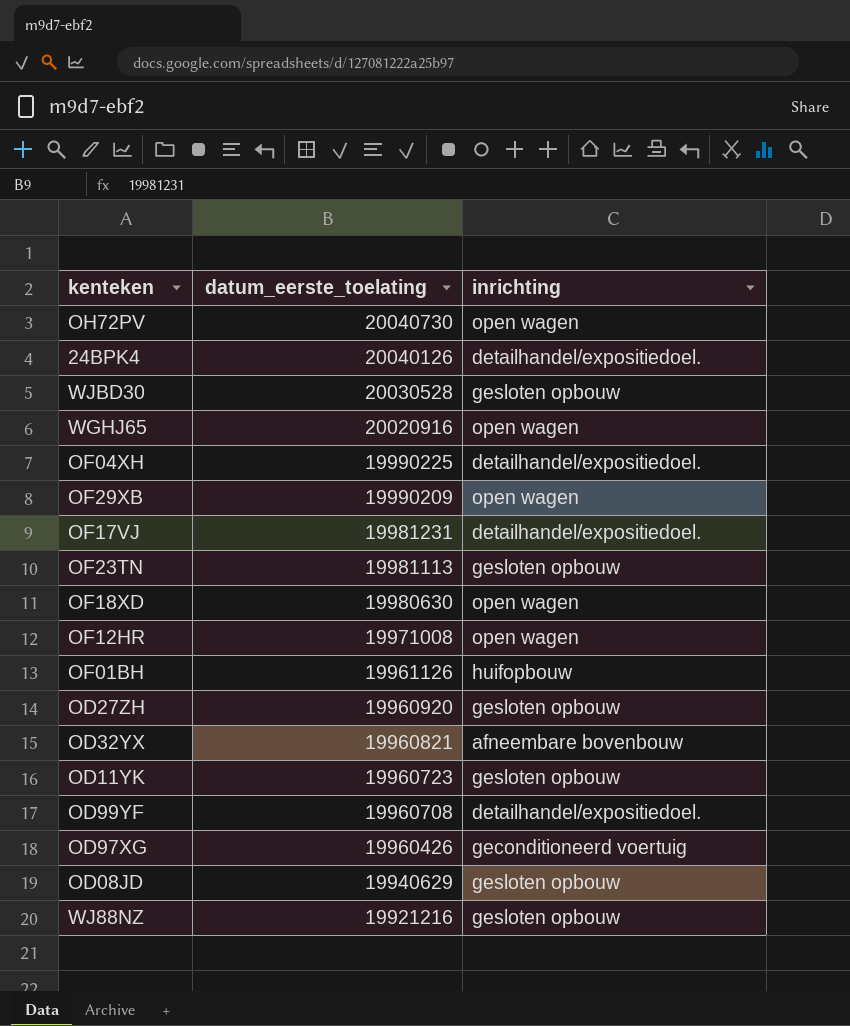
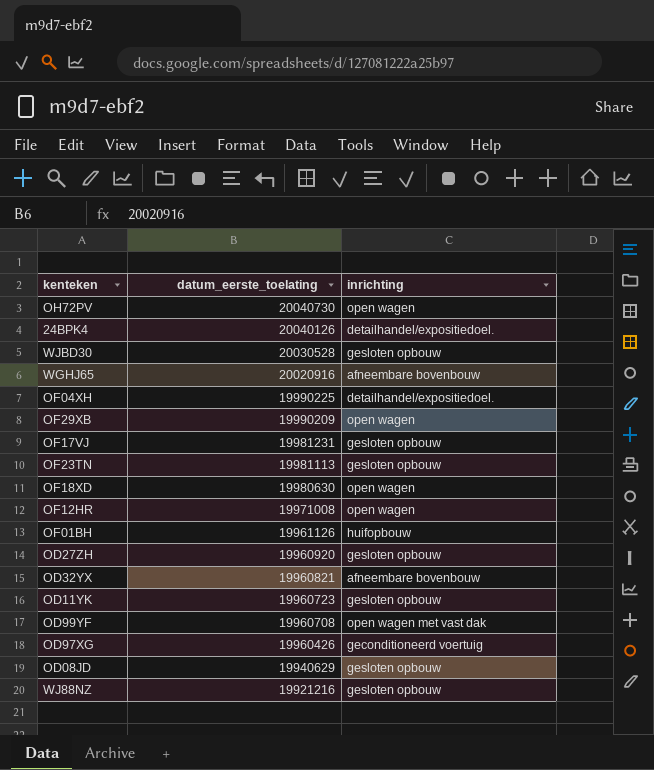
WGHJ65 | inrichting: open wagen -> afneembare bovenbouw
OF17VJ | inrichting: detailhandel/expositiedoel. -> gesloten opbouw
OD99YF | inrichting: detailhandel/expositiedoel. -> open wagen met vast dak

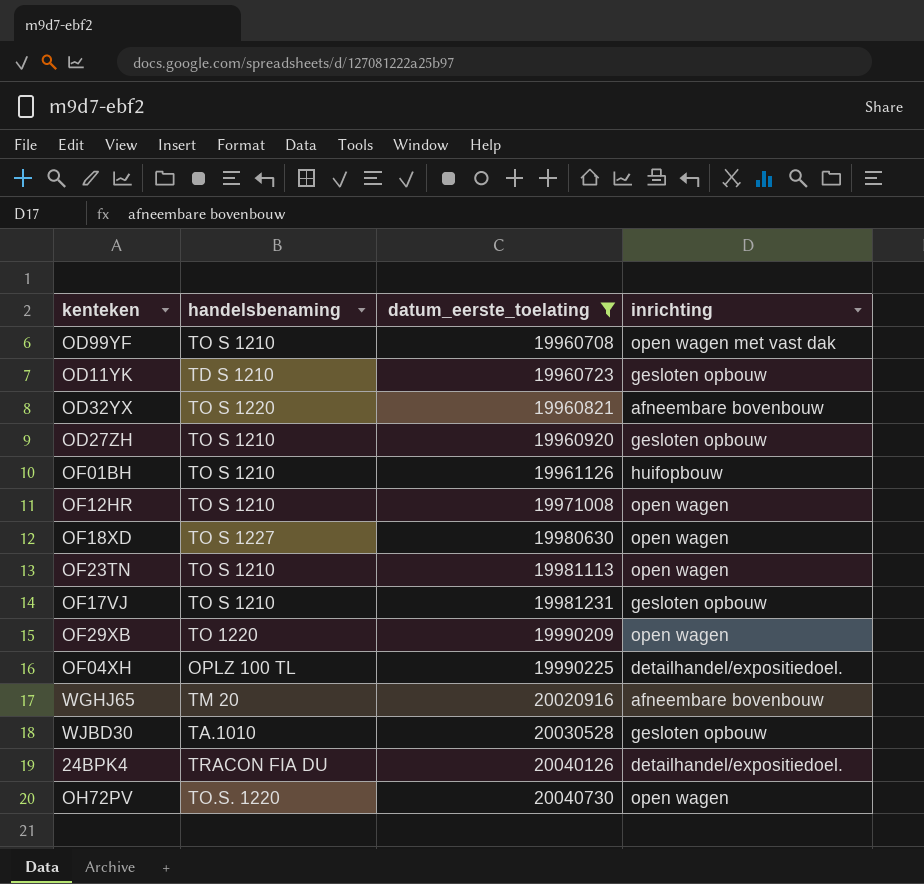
filter: none -> datum_eerste_toelating >= 19960708
row order: datum_eerste_toelating descending -> datum_eerste_toelating ascending
column handelsbenaming | position: none -> 2
OF23TN | inrichting: gesloten opbouw -> open wagen

